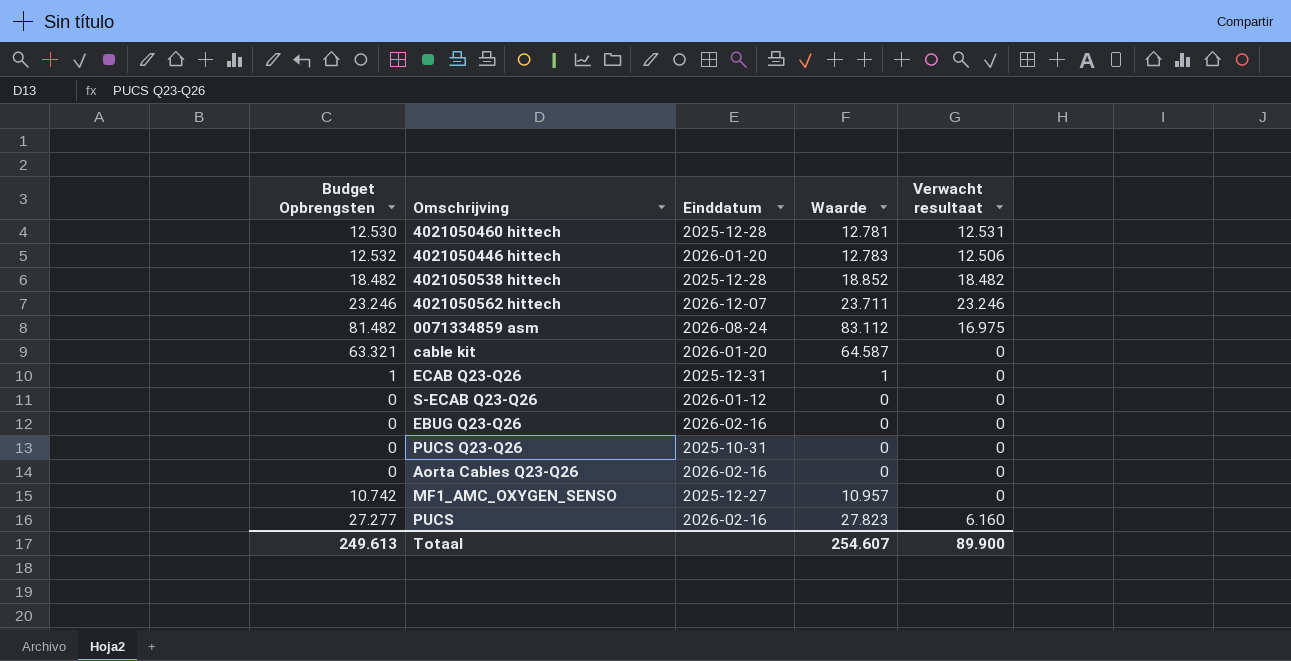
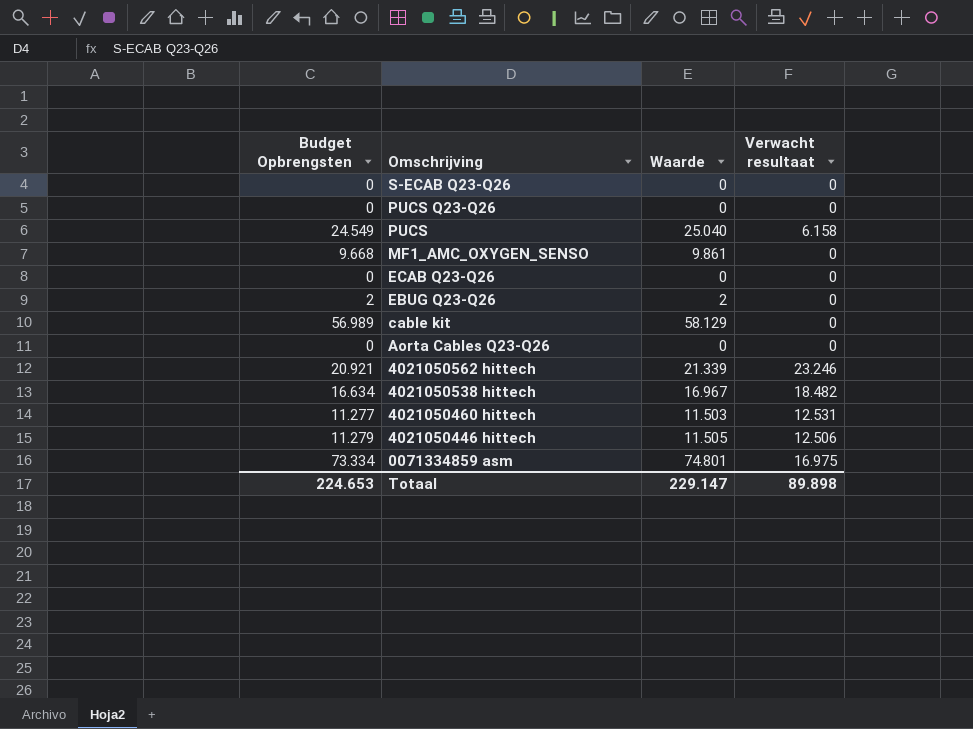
row order: none -> Omschrijving descending
column Einddatum | position: 3 -> none
PUCS | Budget Opbrengsten: 27.277 -> 24.549
PUCS | Waarde: 27.823 -> 25.040
PUCS | Verwacht resultaat: 6.160 -> 6.158
MF1_AMC_OXYGEN_SENSO | Budget Opbrengsten: 10.742 -> 9.668
MF1_AMC_OXYGEN_SENSO | Waarde: 10.957 -> 9.861
ECAB Q23-Q26 | Budget Opbrengsten: 1 -> 0
ECAB Q23-Q26 | Waarde: 1 -> 0
EBUG Q23-Q26 | Budget Opbrengsten: 0 -> 2
EBUG Q23-Q26 | Waarde: 0 -> 2
cable kit | Budget Opbrengsten: 63.321 -> 56.989
cable kit | Waarde: 64.587 -> 58.129
4021050562 hittech | Budget Opbrengsten: 23.246 -> 20.921
4021050562 hittech | Waarde: 23.711 -> 21.339
4021050538 hittech | Budget Opbrengsten: 18.482 -> 16.634
4021050538 hittech | Waarde: 18.852 -> 16.967
4021050460 hittech | Budget Opbrengsten: 12.530 -> 11.277
4021050460 hittech | Waarde: 12.781 -> 11.503
4021050446 hittech | Budget Opbrengsten: 12.532 -> 11.279
4021050446 hittech | Waarde: 12.783 -> 11.505
0071334859 asm | Budget Opbrengsten: 81.482 -> 73.334
0071334859 asm | Waarde: 83.112 -> 74.801
Totaal | Budget Opbrengsten: 249.613 -> 224.653
Totaal | Waarde: 254.607 -> 229.147
Totaal | Verwacht resultaat: 89.900 -> 89.898

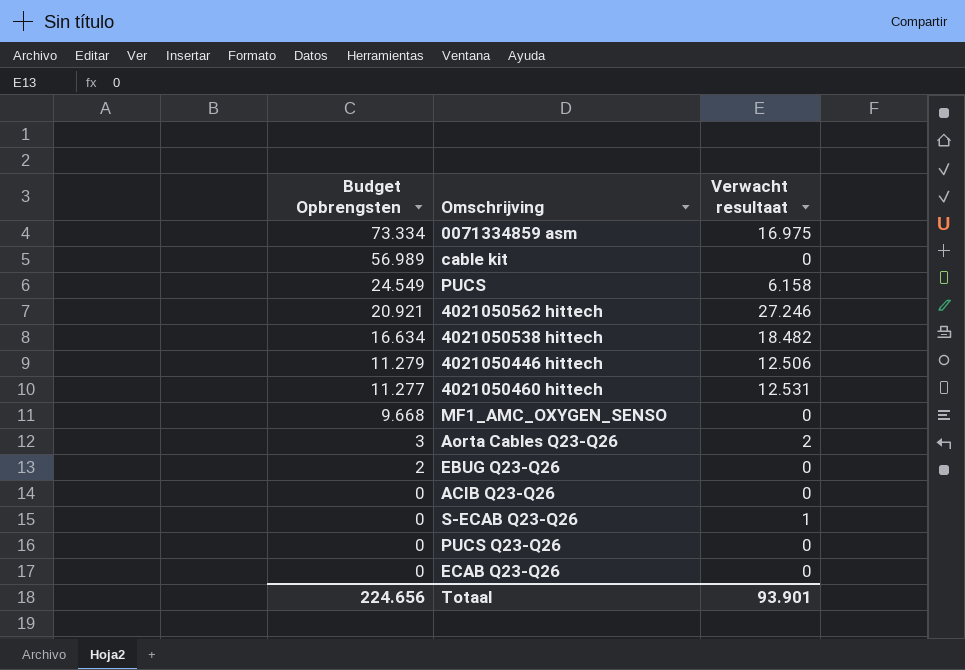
row order: Omschrijving descending -> Budget Opbrengsten descending
column Waarde | formula: [Budget Opbrengsten] * 1,02 -> none
4021050562 hittech | Verwacht resultaat: 23.246 -> 27.246
Aorta Cables Q23-Q26 | Budget Opbrengsten: 0 -> 3
Aorta Cables Q23-Q26 | Verwacht resultaat: 0 -> 2
row ACIB Q23-Q26: none -> 0 | 0
S-ECAB Q23-Q26 | Verwacht resultaat: 0 -> 1
Totaal | Budget Opbrengsten: 224.653 -> 224.656
Totaal | Verwacht resultaat: 89.898 -> 93.901

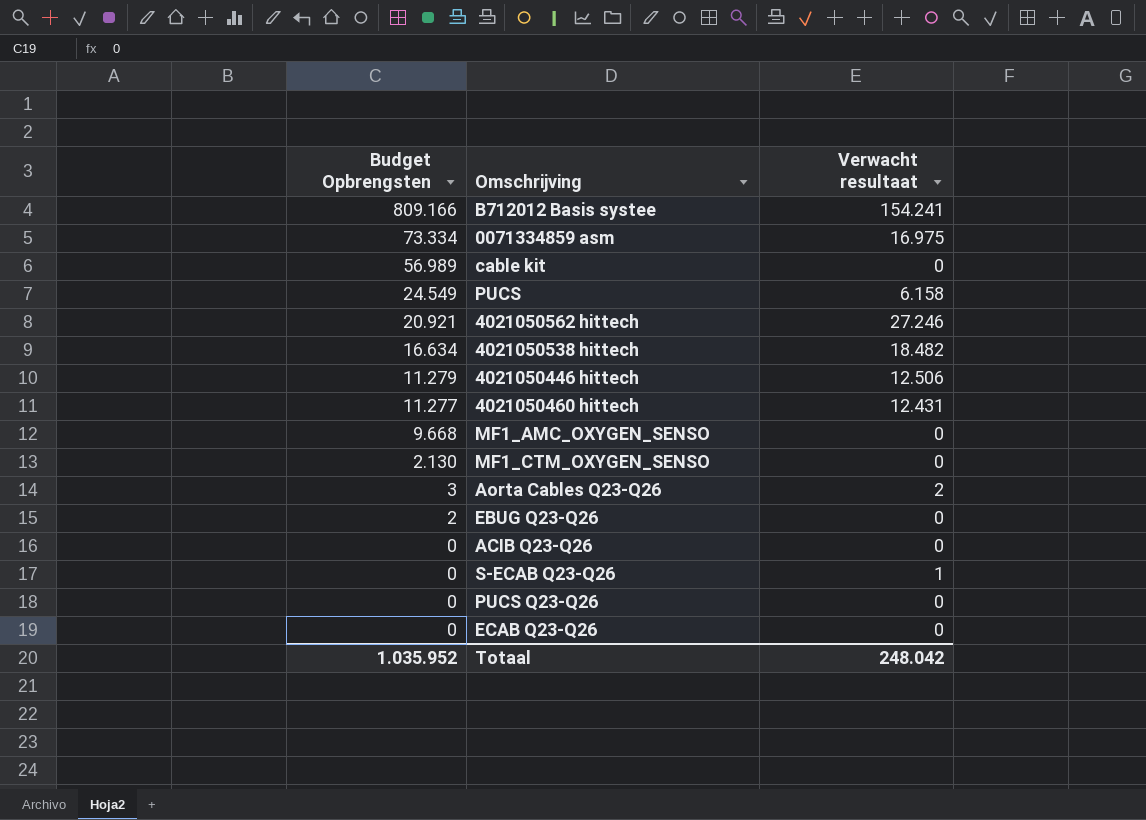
row B712012 Basis systee: none -> 809.166 | 154.241
4021050460 hittech | Verwacht resultaat: 12.531 -> 12.431
row MF1_CTM_OXYGEN_SENSO: none -> 2.130 | 0
Totaal | Budget Opbrengsten: 224.656 -> 1.035.952
Totaal | Verwacht resultaat: 93.901 -> 248.042

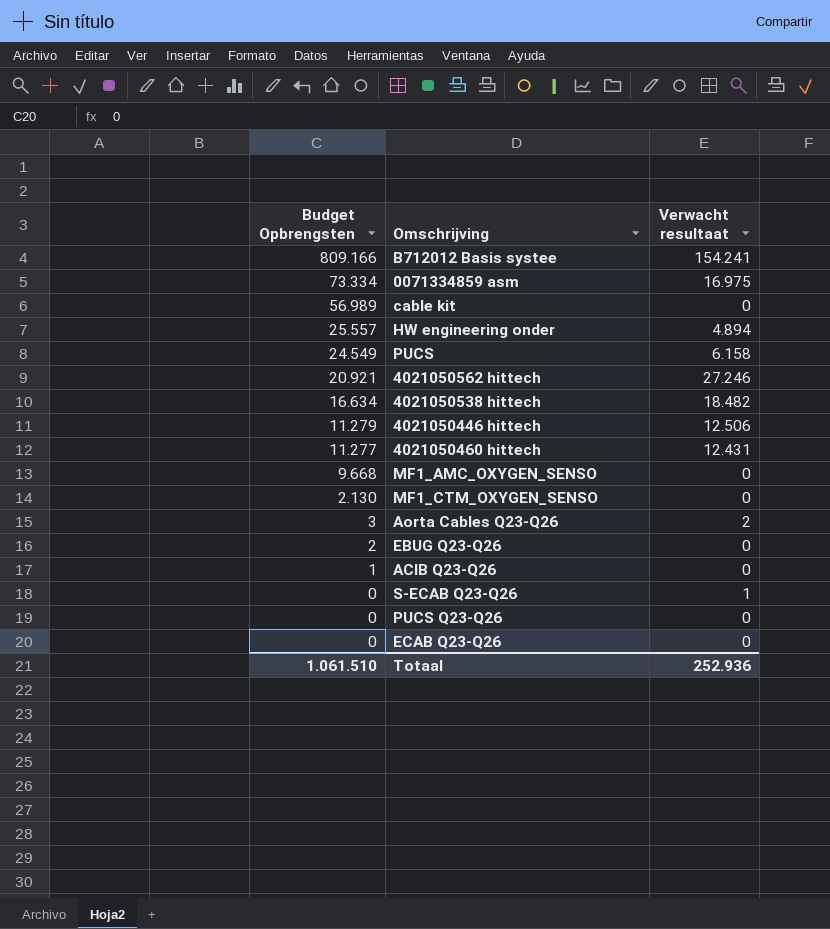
row HW engineering onder: none -> 25.557 | 4.894
ACIB Q23-Q26 | Budget Opbrengsten: 0 -> 1
Totaal | Budget Opbrengsten: 1.035.952 -> 1.061.510
Totaal | Verwacht resultaat: 248.042 -> 252.936

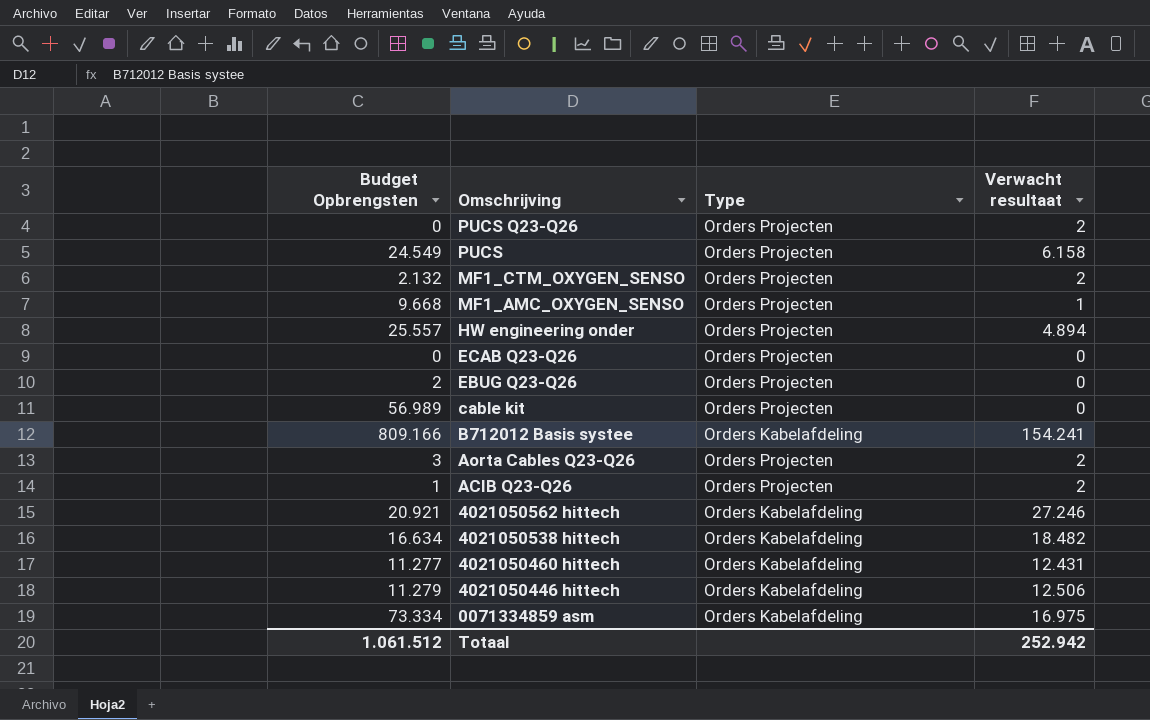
row order: Budget Opbrengsten descending -> Omschrijving descending
column Type | position: none -> 3
row S-ECAB Q23-Q26: 0 | 1 -> none
PUCS Q23-Q26 | Verwacht resultaat: 0 -> 2
MF1_CTM_OXYGEN_SENSO | Budget Opbrengsten: 2.130 -> 2.132
MF1_CTM_OXYGEN_SENSO | Verwacht resultaat: 0 -> 2
MF1_AMC_OXYGEN_SENSO | Verwacht resultaat: 0 -> 1
ACIB Q23-Q26 | Verwacht resultaat: 0 -> 2
Totaal | Budget Opbrengsten: 1.061.510 -> 1.061.512
Totaal | Verwacht resultaat: 252.936 -> 252.942

